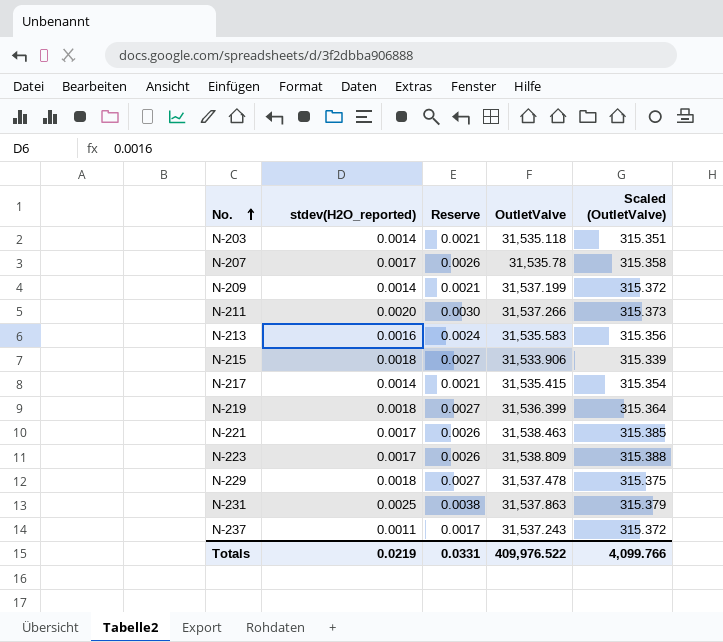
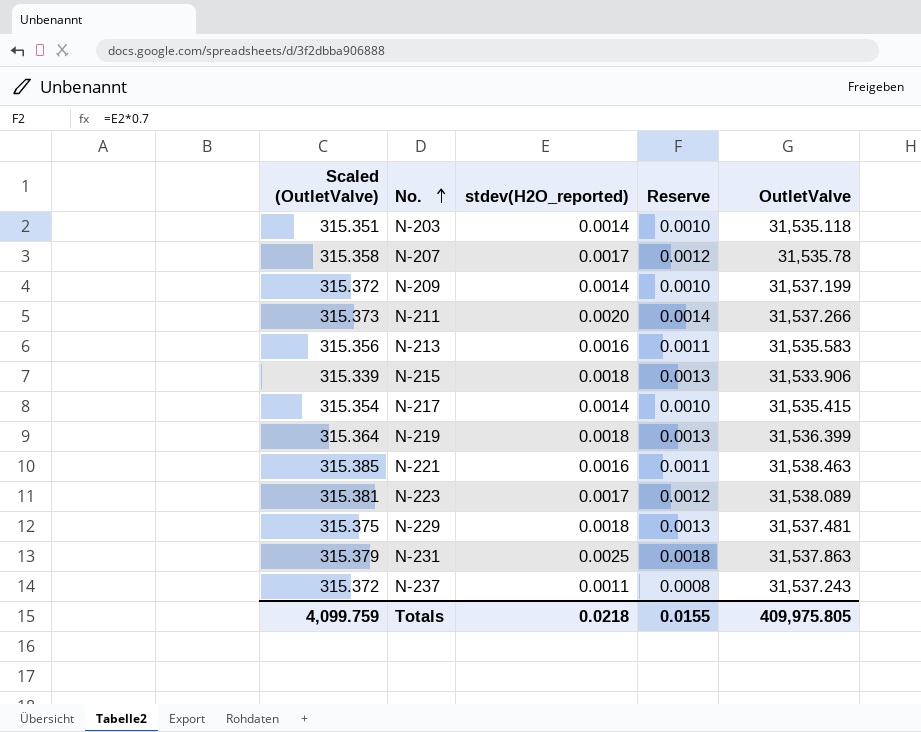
column Scaled (OutletValve) | position: 5 -> 1
column Reserve | formula: [stdev(H2O_reported)] * 1.5 -> [stdev(H2O_reported)] * 0.7
N-221 | stdev(H2O_reported): 0.0017 -> 0.0016
N-223 | Scaled (OutletValve): 315.388 -> 315.381
N-223 | OutletValve: 31,538.809 -> 31,538.089
N-229 | OutletValve: 31,537.478 -> 31,537.481
Totals | Scaled (OutletValve): 4,099.766 -> 4,099.759
Totals | stdev(H2O_reported): 0.0219 -> 0.0218
Totals | Reserve: 0.0331 -> 0.0155
Totals | OutletValve: 409,976.522 -> 409,975.805

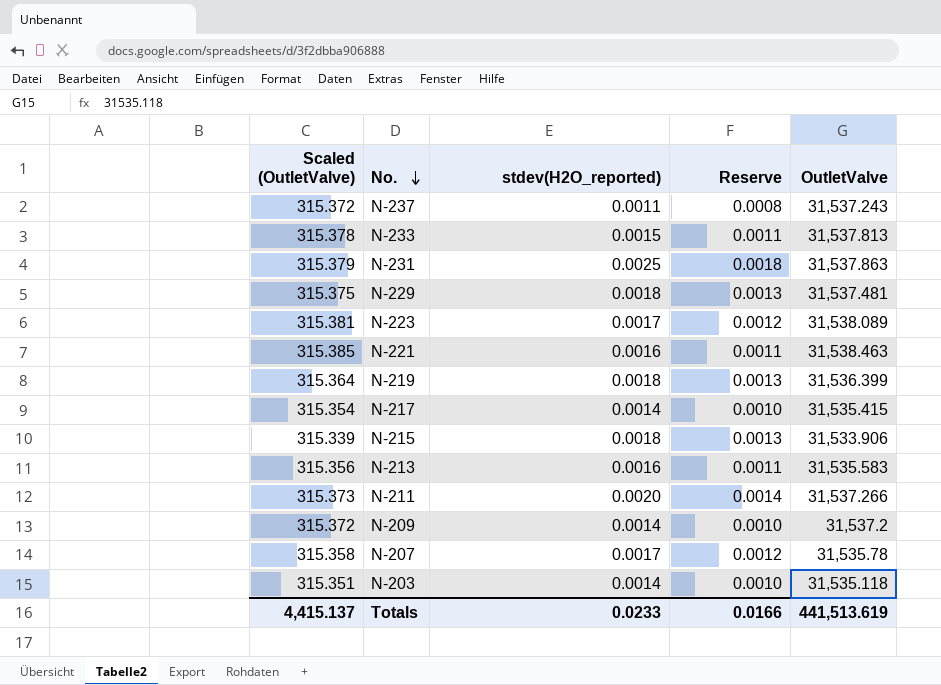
row order: No. ascending -> No. descending
row N-233: none -> 315.378 | 0.0015 | 0.0011 | 31,537.813
N-209 | OutletValve: 31,537.199 -> 31,537.2
Totals | Scaled (OutletValve): 4,099.759 -> 4,415.137
Totals | stdev(H2O_reported): 0.0218 -> 0.0233
Totals | Reserve: 0.0155 -> 0.0166
Totals | OutletValve: 409,975.805 -> 441,513.619

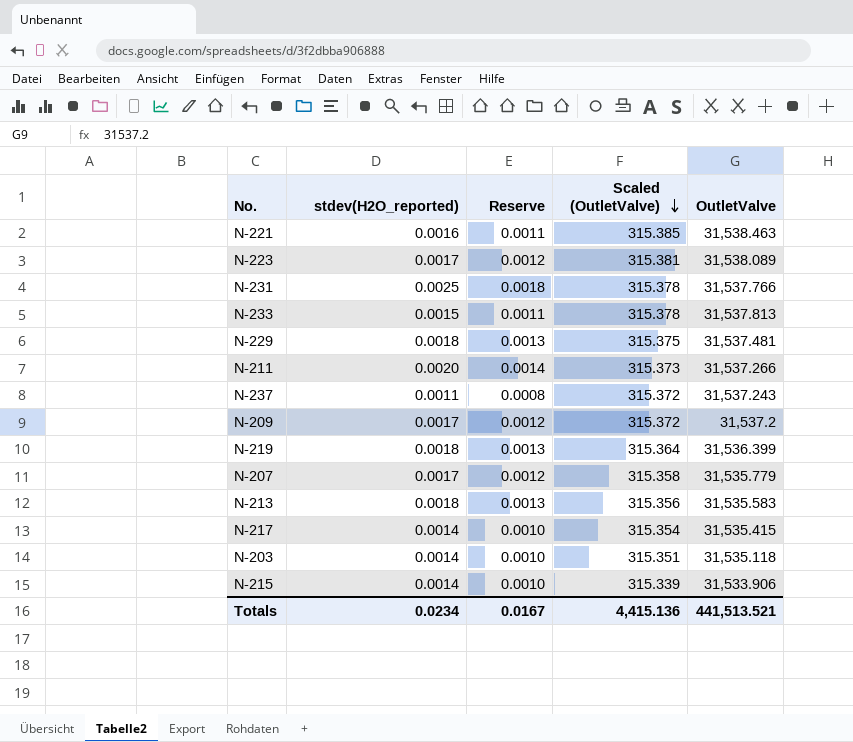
row order: No. descending -> Scaled (OutletValve) descending
column Scaled (OutletValve) | position: 1 -> 4
N-231 | Scaled (OutletValve): 315.379 -> 315.378
N-231 | OutletValve: 31,537.863 -> 31,537.766
N-209 | stdev(H2O_reported): 0.0014 -> 0.0017
N-209 | Reserve: 0.0010 -> 0.0012
N-207 | OutletValve: 31,535.78 -> 31,535.779
N-213 | stdev(H2O_reported): 0.0016 -> 0.0018
N-213 | Reserve: 0.0011 -> 0.0013
N-215 | stdev(H2O_reported): 0.0018 -> 0.0014
N-215 | Reserve: 0.0013 -> 0.0010
Totals | stdev(H2O_reported): 0.0233 -> 0.0234
Totals | Reserve: 0.0166 -> 0.0167
Totals | Scaled (OutletValve): 4,415.137 -> 4,415.136
Totals | OutletValve: 441,513.619 -> 441,513.521

